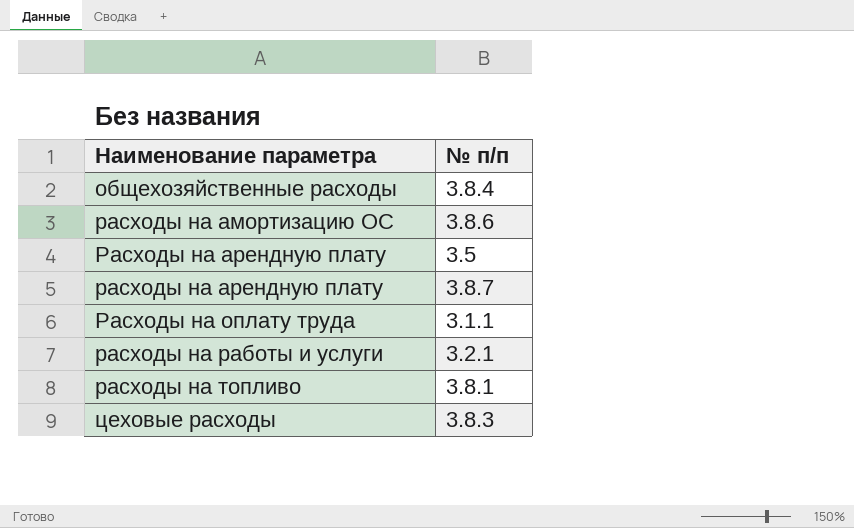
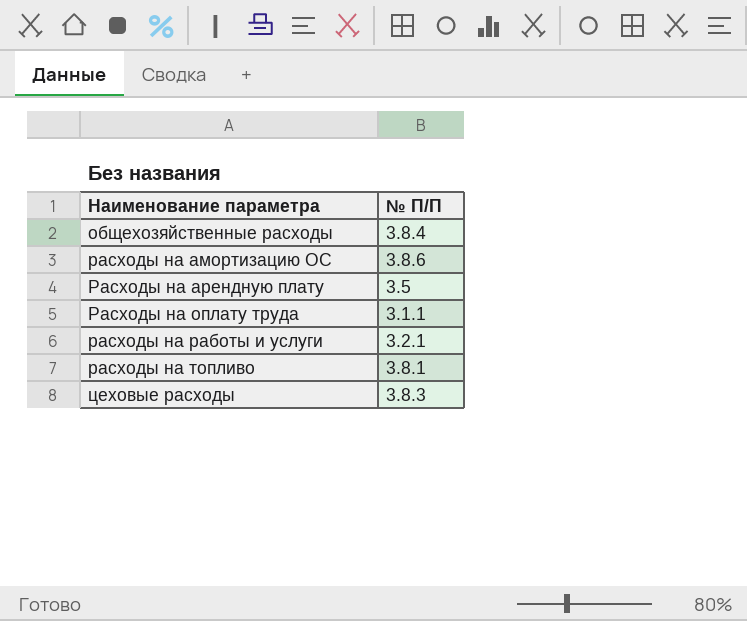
column name: № п/п -> № П/П
row расходы на арендную плату: 3.8.7 -> none

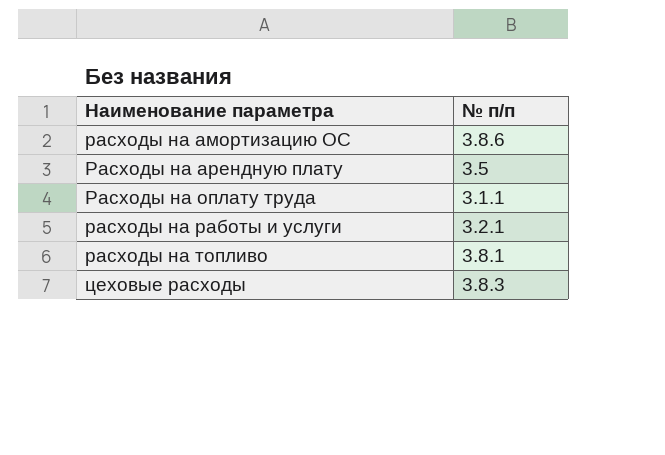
column name: № П/П -> № п/п
row общехозяйственные расходы: 3.8.4 -> none

